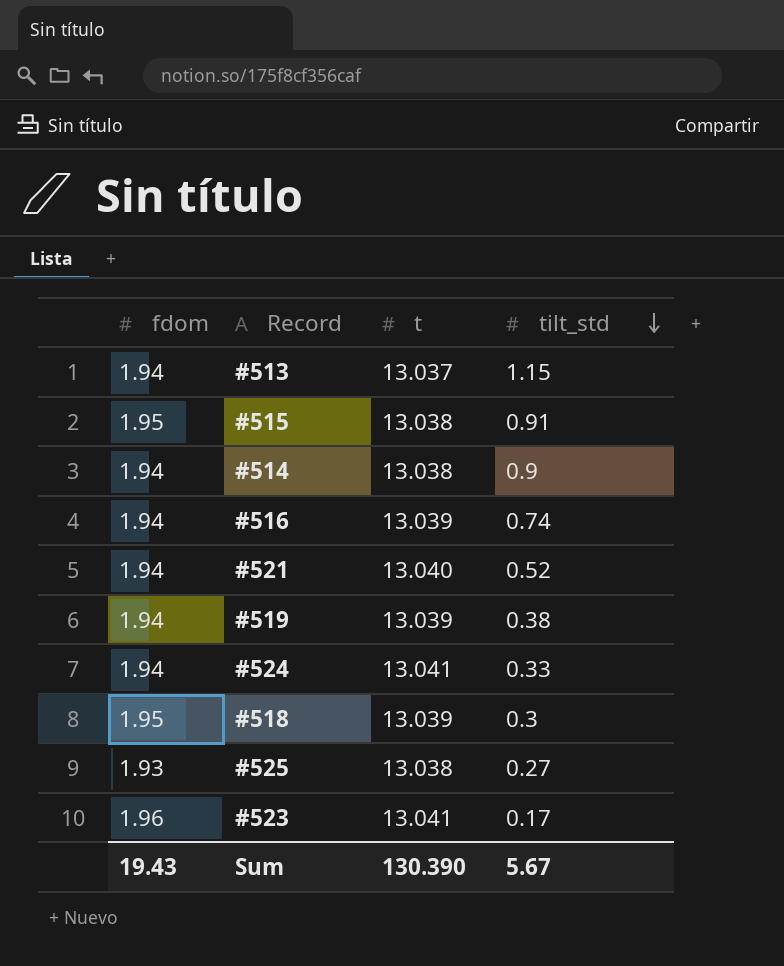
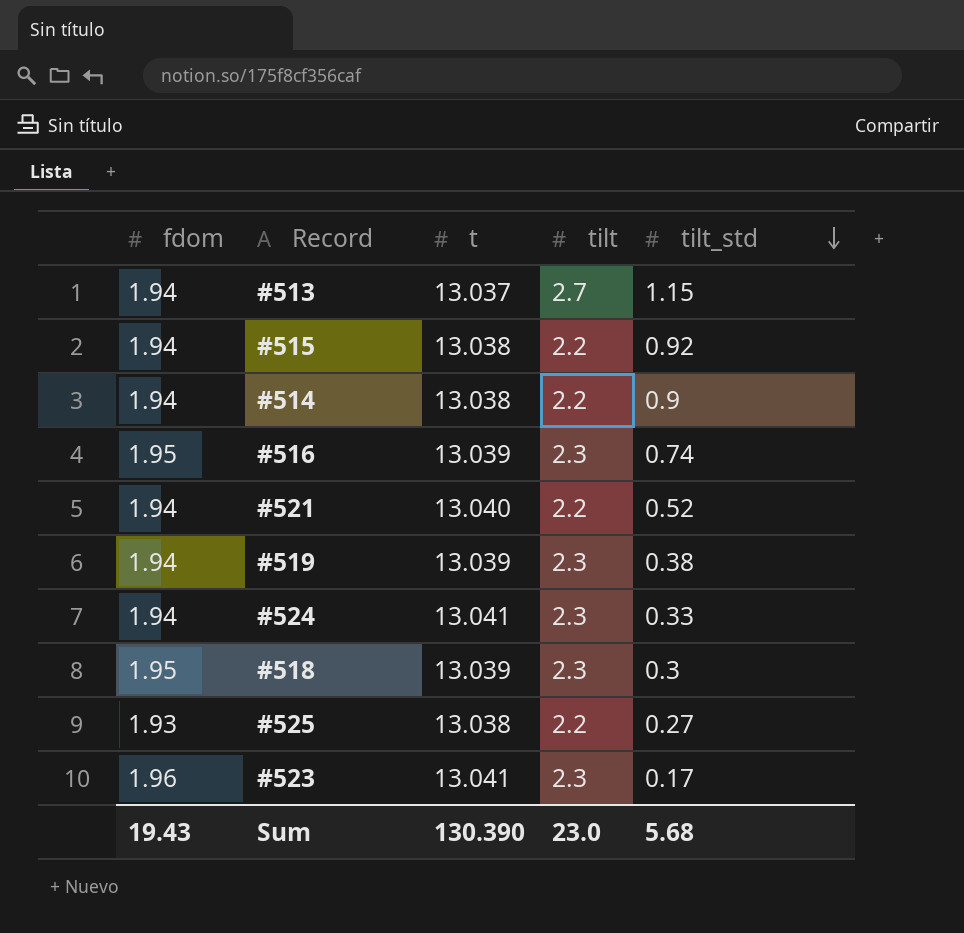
column tilt | position: none -> 4
#515 | fdom: 1.95 -> 1.94
#515 | tilt_std: 0.91 -> 0.92
#516 | fdom: 1.94 -> 1.95
Sum | tilt_std: 5.67 -> 5.68

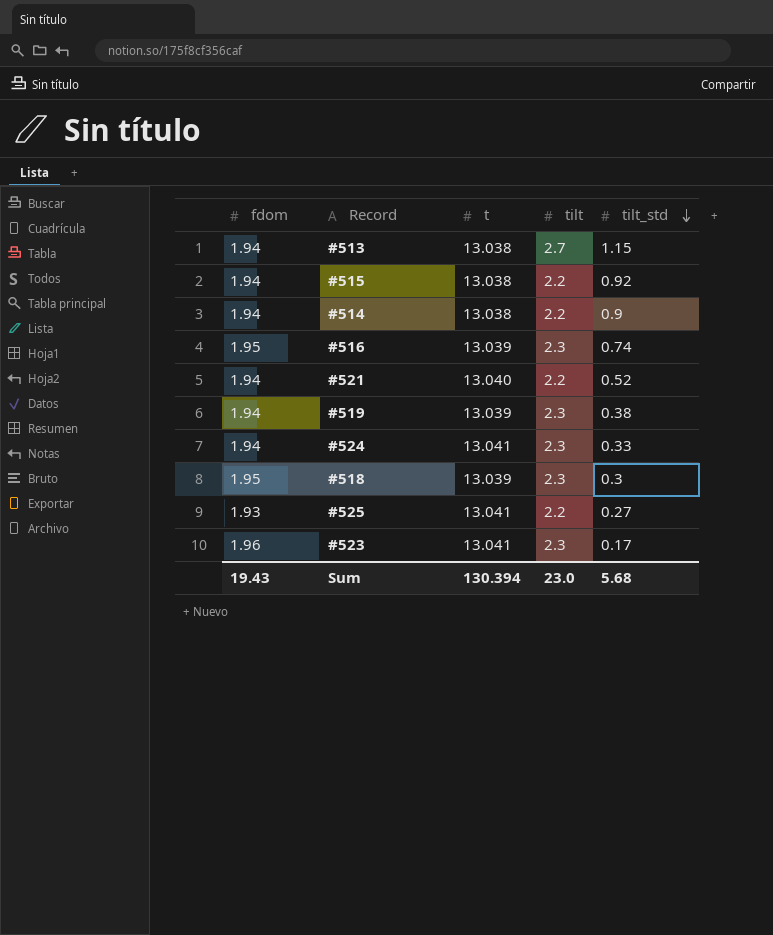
#513 | t: 13.037 -> 13.038
#525 | t: 13.038 -> 13.041
Sum | t: 130.390 -> 130.394

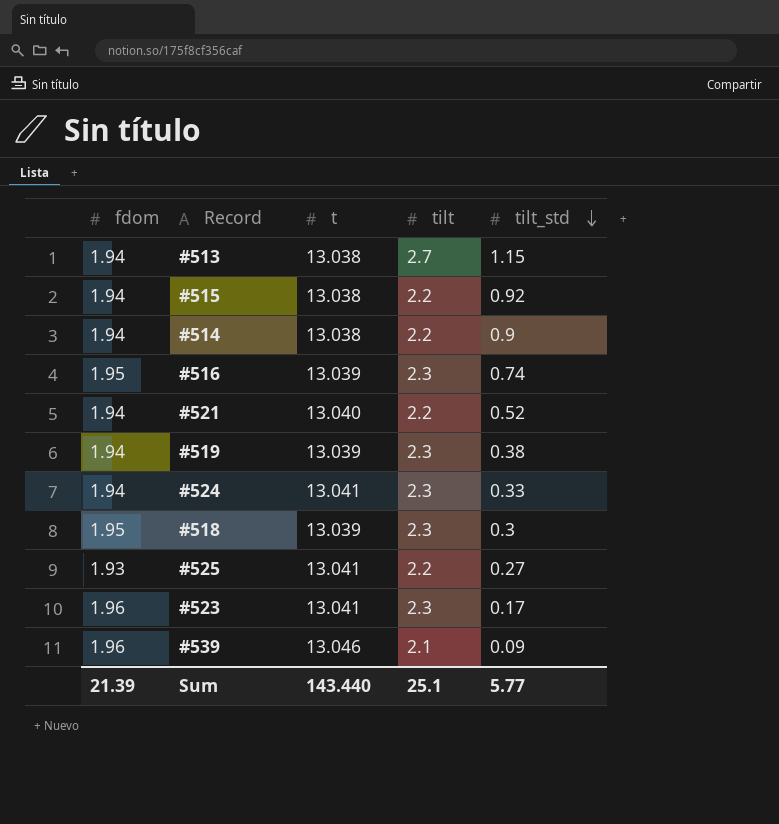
row #539: none -> 1.96 | 13.046 | 2.1 | 0.09
Sum | fdom: 19.43 -> 21.39
Sum | t: 130.394 -> 143.440
Sum | tilt: 23.0 -> 25.1
Sum | tilt_std: 5.68 -> 5.77

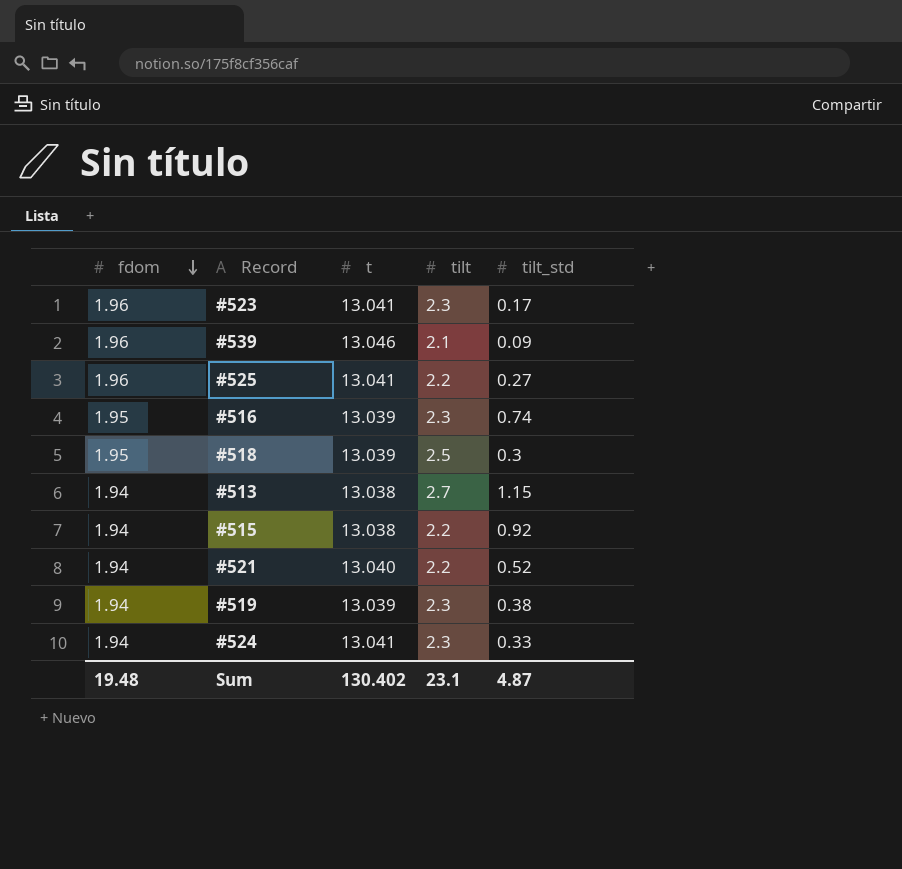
row order: tilt_std descending -> fdom descending
row #514: 1.94 | 13.038 | 2.2 | 0.9 -> none
#525 | fdom: 1.93 -> 1.96
#518 | tilt: 2.3 -> 2.5
Sum | fdom: 21.39 -> 19.48
Sum | t: 143.440 -> 130.402
Sum | tilt: 25.1 -> 23.1
Sum | tilt_std: 5.77 -> 4.87

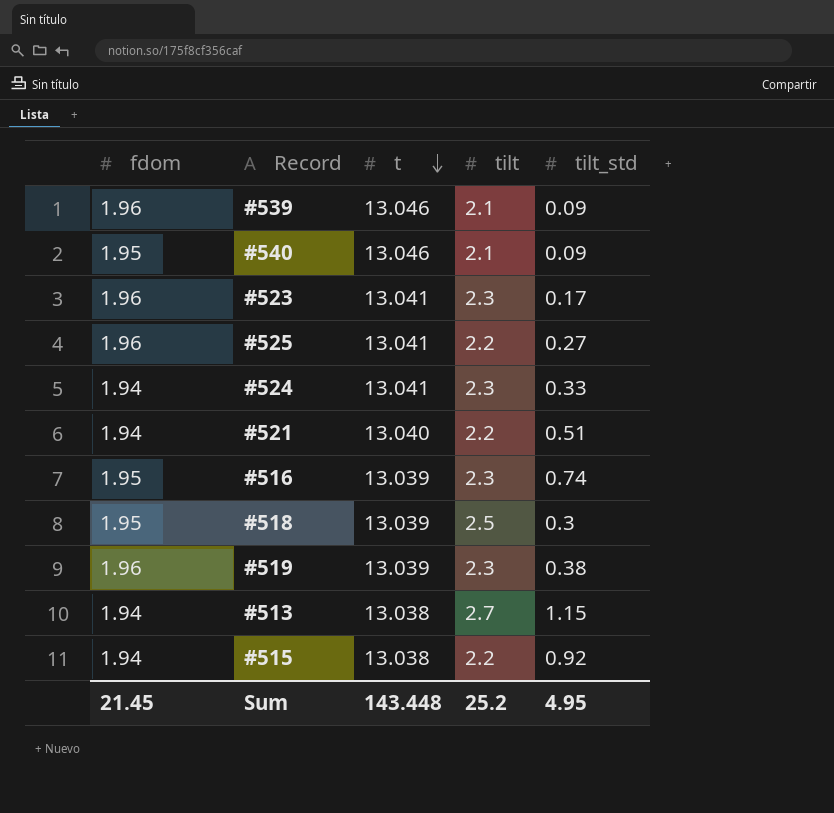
row order: fdom descending -> t descending
row #540: none -> 1.95 | 13.046 | 2.1 | 0.09
#521 | tilt_std: 0.52 -> 0.51
#519 | fdom: 1.94 -> 1.96
Sum | fdom: 19.48 -> 21.45
Sum | t: 130.402 -> 143.448
Sum | tilt: 23.1 -> 25.2
Sum | tilt_std: 4.87 -> 4.95

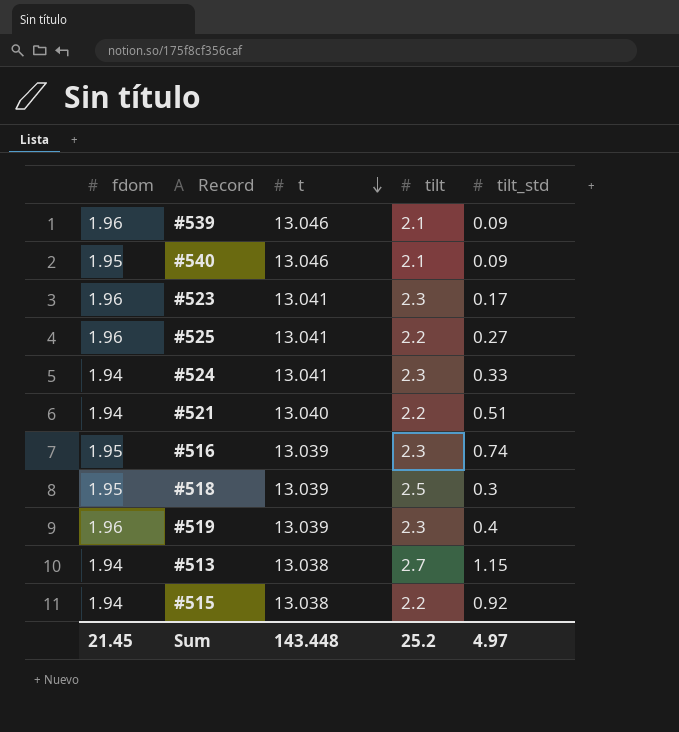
#519 | tilt_std: 0.38 -> 0.4
Sum | tilt_std: 4.95 -> 4.97

